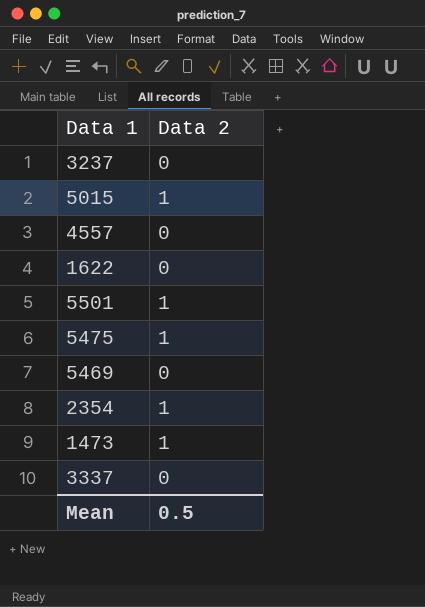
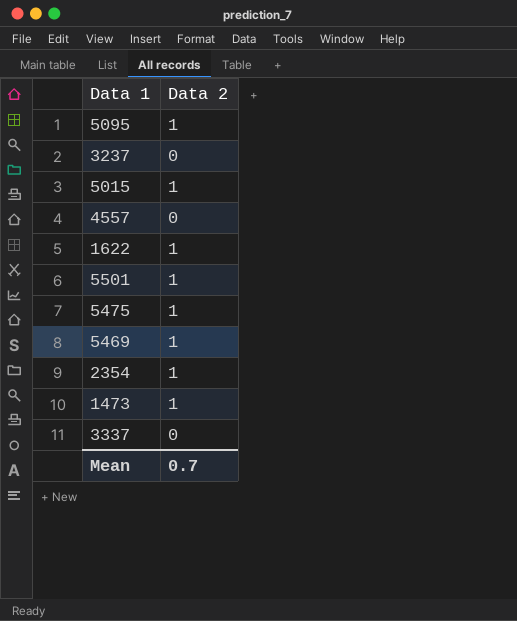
row 5095: none -> 1
1622 | Data 2: 0 -> 1
5469 | Data 2: 0 -> 1
Mean | Data 2: 0.5 -> 0.7

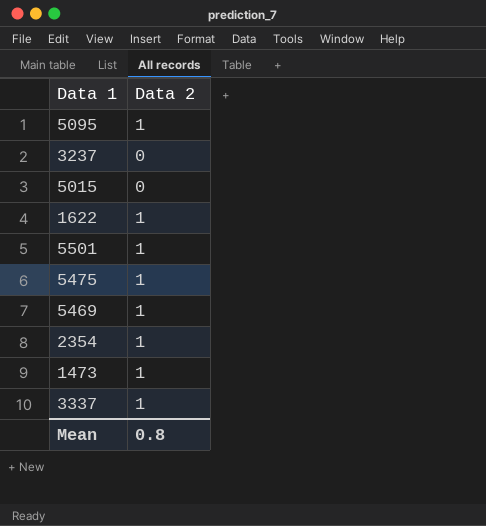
row 4557: 0 -> none
5015 | Data 2: 1 -> 0
3337 | Data 2: 0 -> 1
Mean | Data 2: 0.7 -> 0.8

